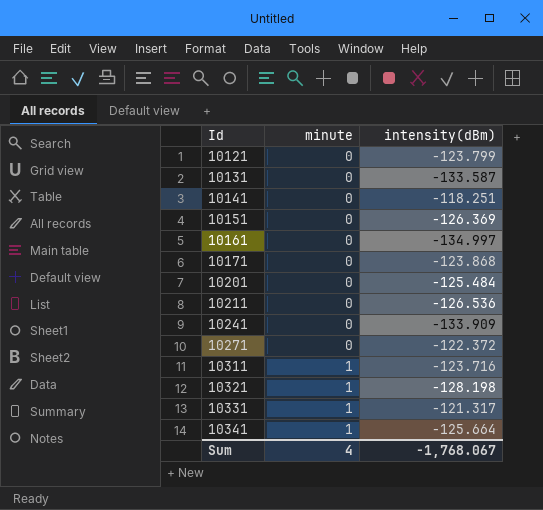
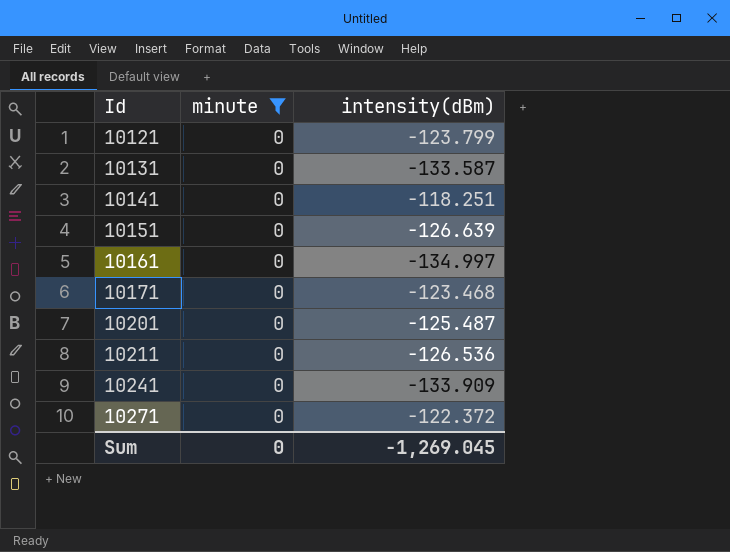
filter: none -> minute = 0
10151 | intensity(dBm): -126.369 -> -126.639
10171 | intensity(dBm): -123.868 -> -123.468
10201 | intensity(dBm): -125.484 -> -125.487
Sum | minute: 4 -> 0
Sum | intensity(dBm): -1,768.067 -> -1,269.045

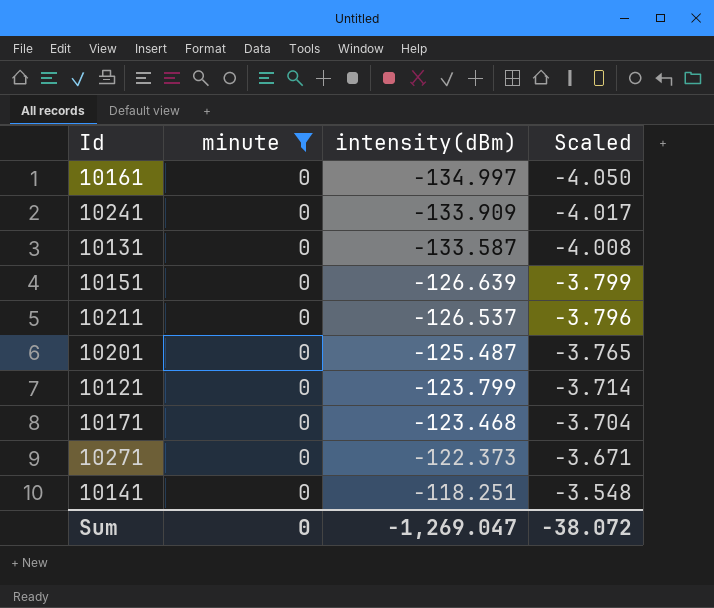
row order: Id ascending -> intensity(dBm) ascending
column Scaled | formula: none -> [intensity(dBm)] * 0.03
10211 | intensity(dBm): -126.536 -> -126.537
10271 | intensity(dBm): -122.372 -> -122.373
Sum | intensity(dBm): -1,269.045 -> -1,269.047

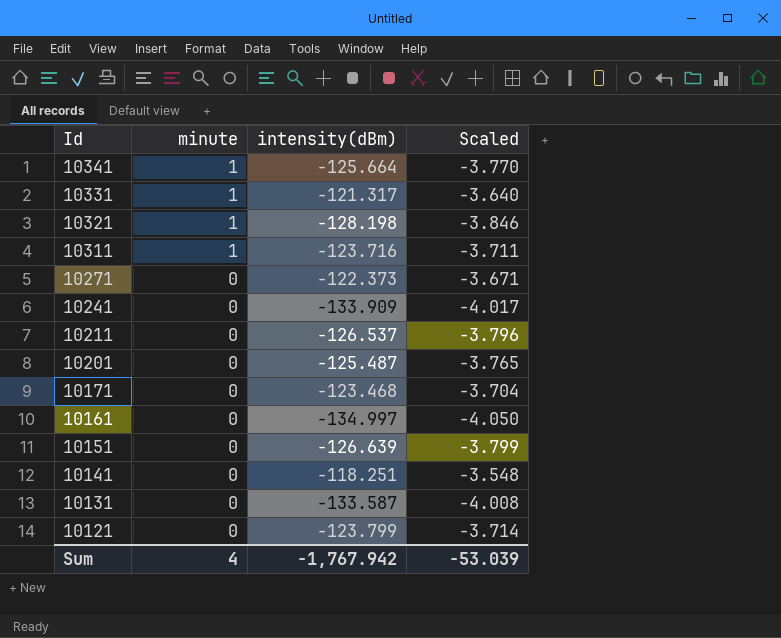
filter: minute = 0 -> none
row order: intensity(dBm) ascending -> Id descending
Sum | minute: 0 -> 4
Sum | intensity(dBm): -1,269.047 -> -1,767.942
Sum | Scaled: -38.072 -> -53.039

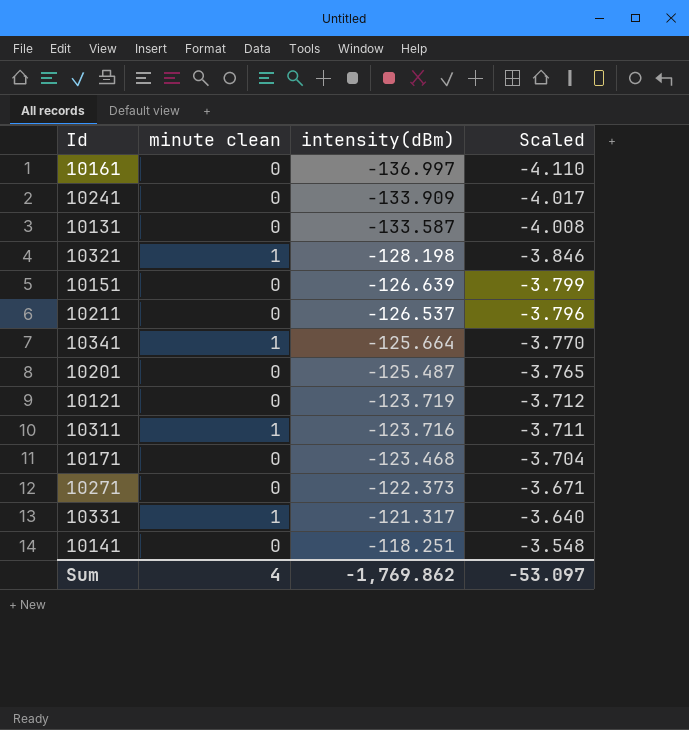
row order: Id descending -> intensity(dBm) ascending
column name: minute -> minute clean
10161 | intensity(dBm): -134.997 -> -136.997
10161 | Scaled: -4.050 -> -4.110
10121 | intensity(dBm): -123.799 -> -123.719
10121 | Scaled: -3.714 -> -3.712
Sum | intensity(dBm): -1,767.942 -> -1,769.862
Sum | Scaled: -53.039 -> -53.097

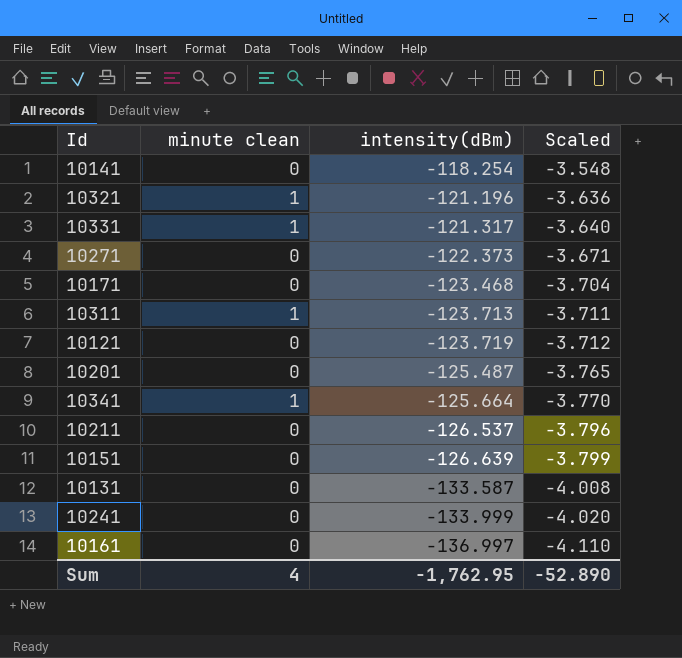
row order: intensity(dBm) ascending -> intensity(dBm) descending
10141 | intensity(dBm): -118.251 -> -118.254
10321 | intensity(dBm): -128.198 -> -121.196
10321 | Scaled: -3.846 -> -3.636
10311 | intensity(dBm): -123.716 -> -123.713
10241 | intensity(dBm): -133.909 -> -133.999
10241 | Scaled: -4.017 -> -4.020
Sum | intensity(dBm): -1,769.862 -> -1,762.95
Sum | Scaled: -53.097 -> -52.890

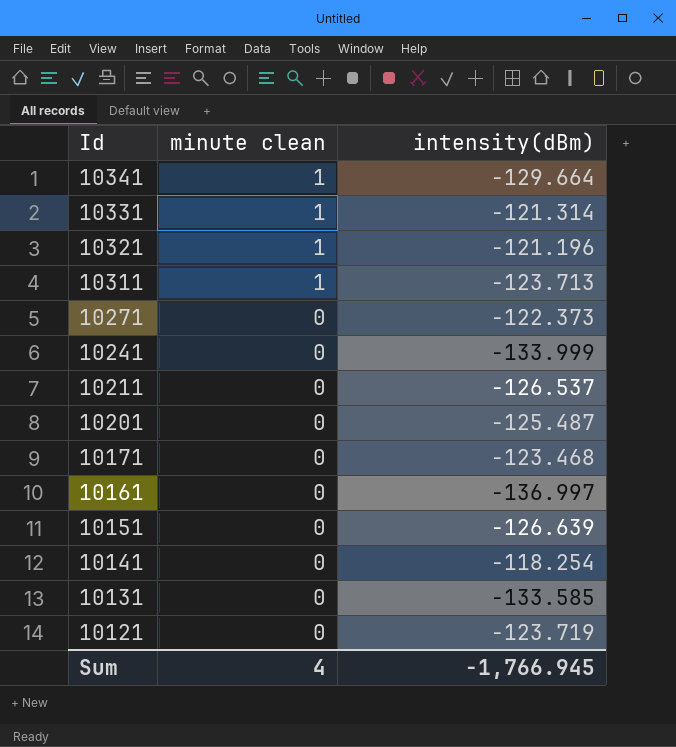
row order: intensity(dBm) descending -> Id descending
column Scaled | formula: [intensity(dBm)] * 0.03 -> none
10341 | intensity(dBm): -125.664 -> -129.664
10331 | intensity(dBm): -121.317 -> -121.314
10131 | intensity(dBm): -133.587 -> -133.585
Sum | intensity(dBm): -1,762.95 -> -1,766.945

